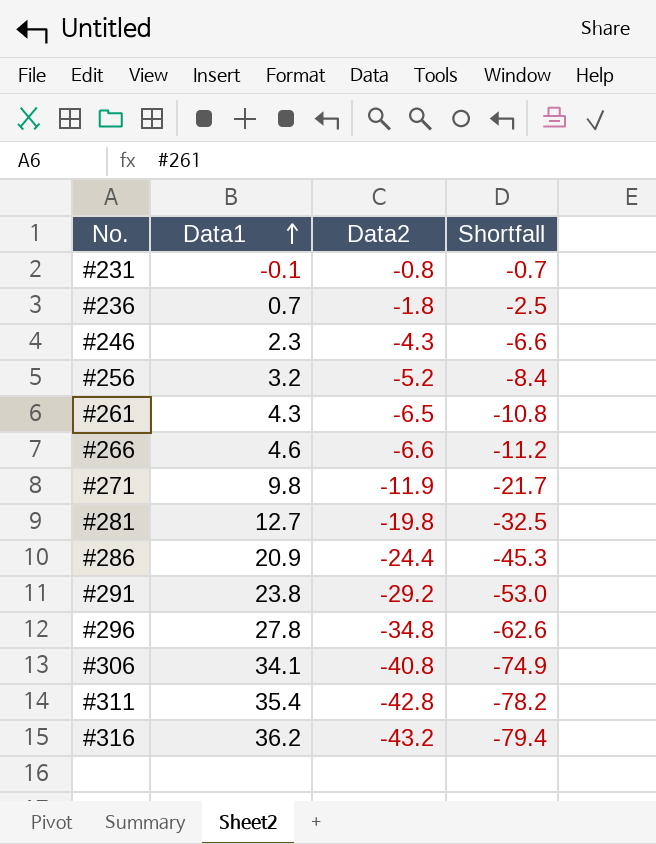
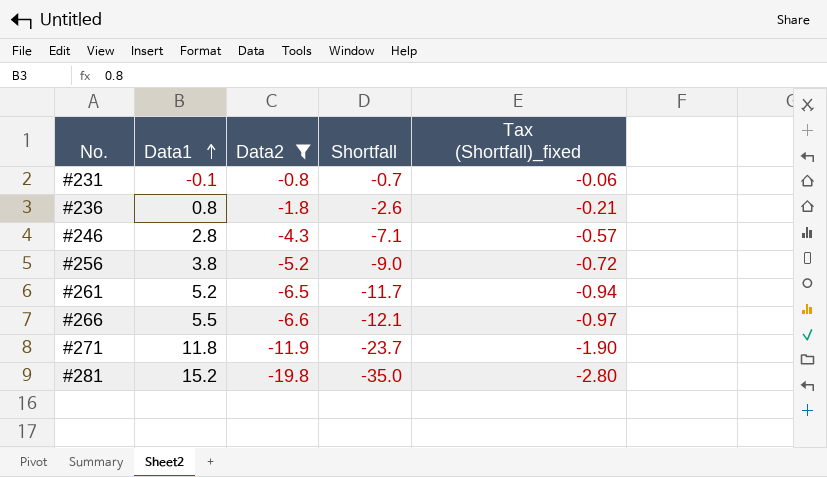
filter: none -> Data2 >= -19.8
column Tax (Shortfall)_fixed | formula: none -> [Shortfall] * 0.08
#236 | Data1: 0.7 -> 0.8
#236 | Shortfall: -2.5 -> -2.6
#246 | Data1: 2.3 -> 2.8
#246 | Shortfall: -6.6 -> -7.1
#256 | Data1: 3.2 -> 3.8
#256 | Shortfall: -8.4 -> -9.0
#261 | Data1: 4.3 -> 5.2
#261 | Shortfall: -10.8 -> -11.7
#266 | Data1: 4.6 -> 5.5
#266 | Shortfall: -11.2 -> -12.1
#271 | Data1: 9.8 -> 11.8
#271 | Shortfall: -21.7 -> -23.7
#281 | Data1: 12.7 -> 15.2
#281 | Shortfall: -32.5 -> -35.0

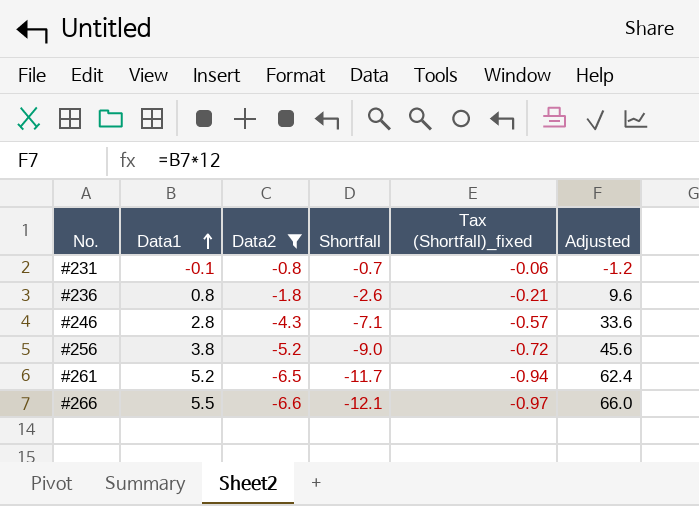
column Adjusted | formula: none -> [Data1] * 12
row #271: 11.8 | -11.9 | -23.7 | -1.90 -> none
row #281: 15.2 | -19.8 | -35.0 | -2.80 -> none

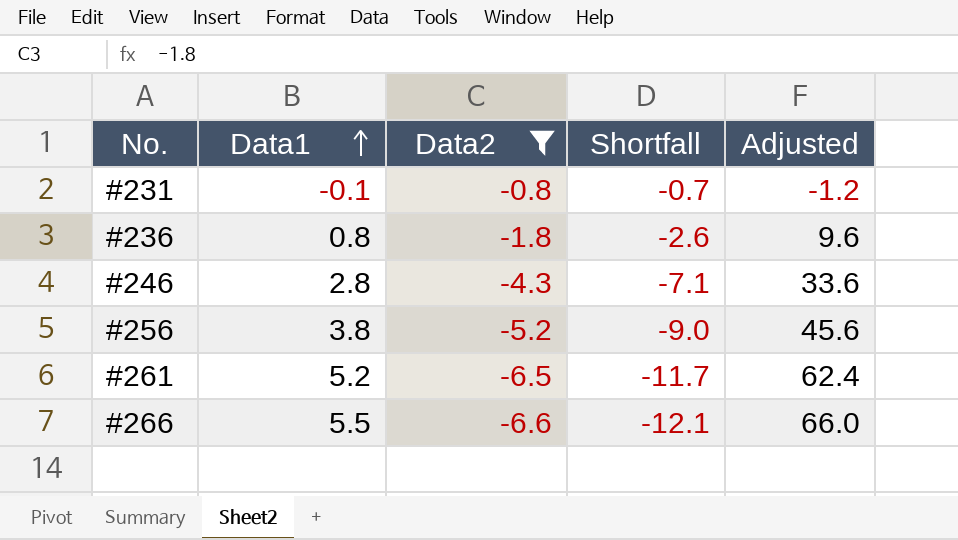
column Tax (Shortfall)_fixed | formula: [Shortfall] * 0.08 -> none

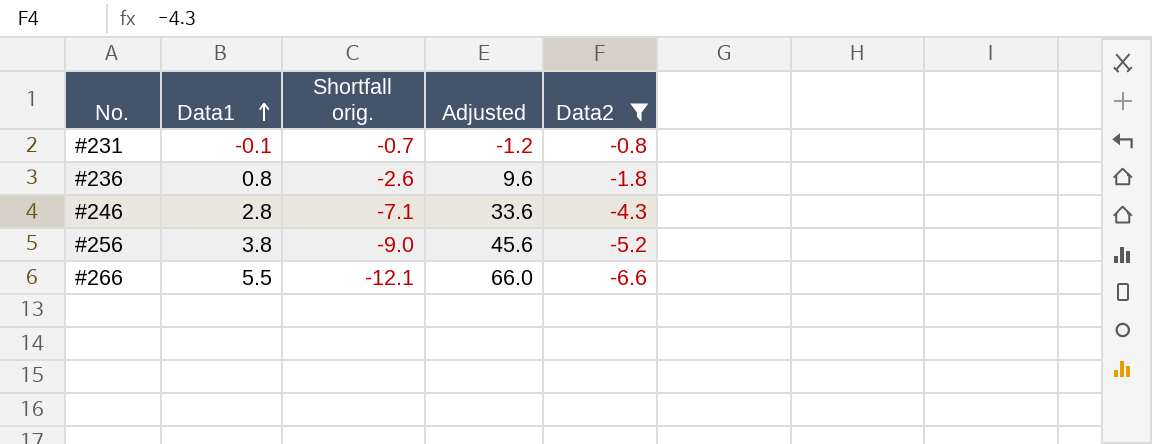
column name: Shortfall -> Shortfall orig.
column Data2 | position: 3 -> 5
row #261: 5.2 | -6.5 | -11.7 | 62.4 -> none

